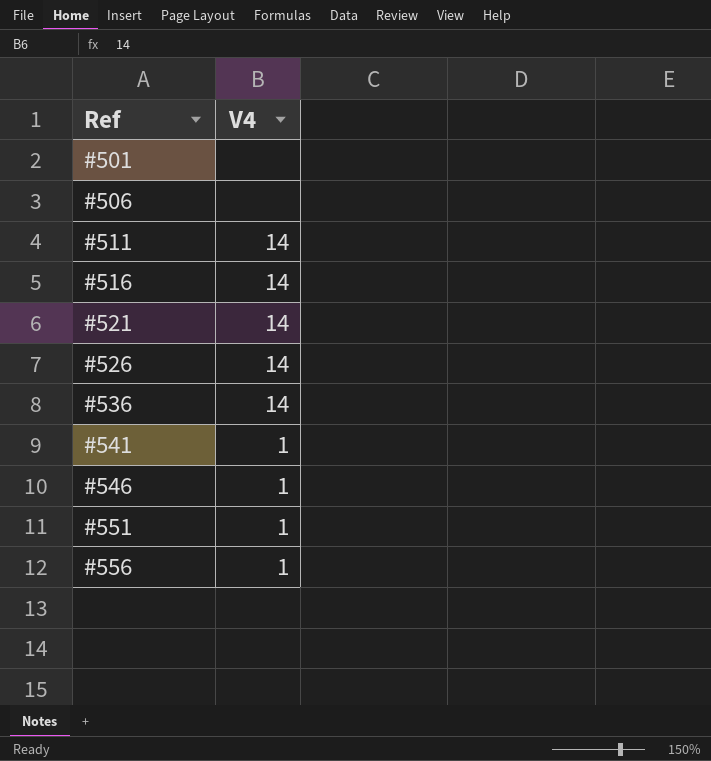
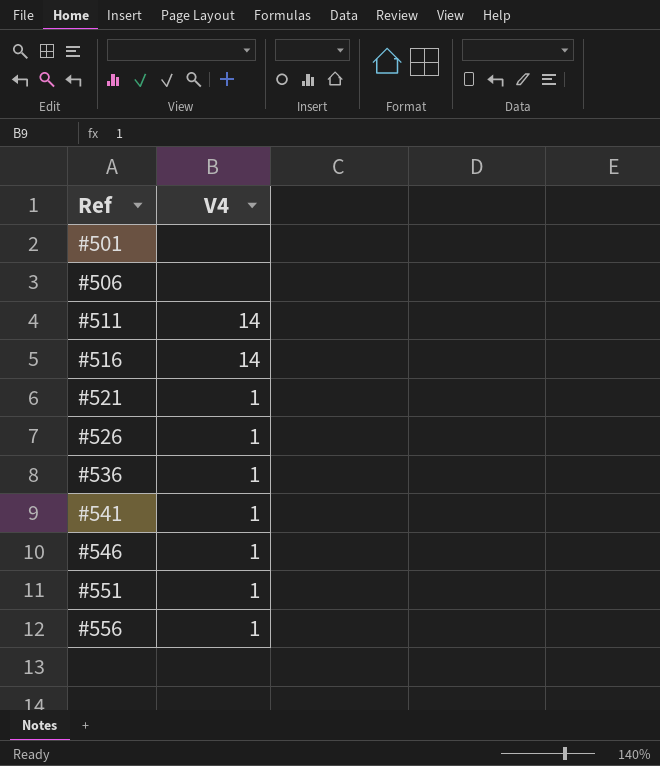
#521 | V4: 14 -> 1
#526 | V4: 14 -> 1
#536 | V4: 14 -> 1

